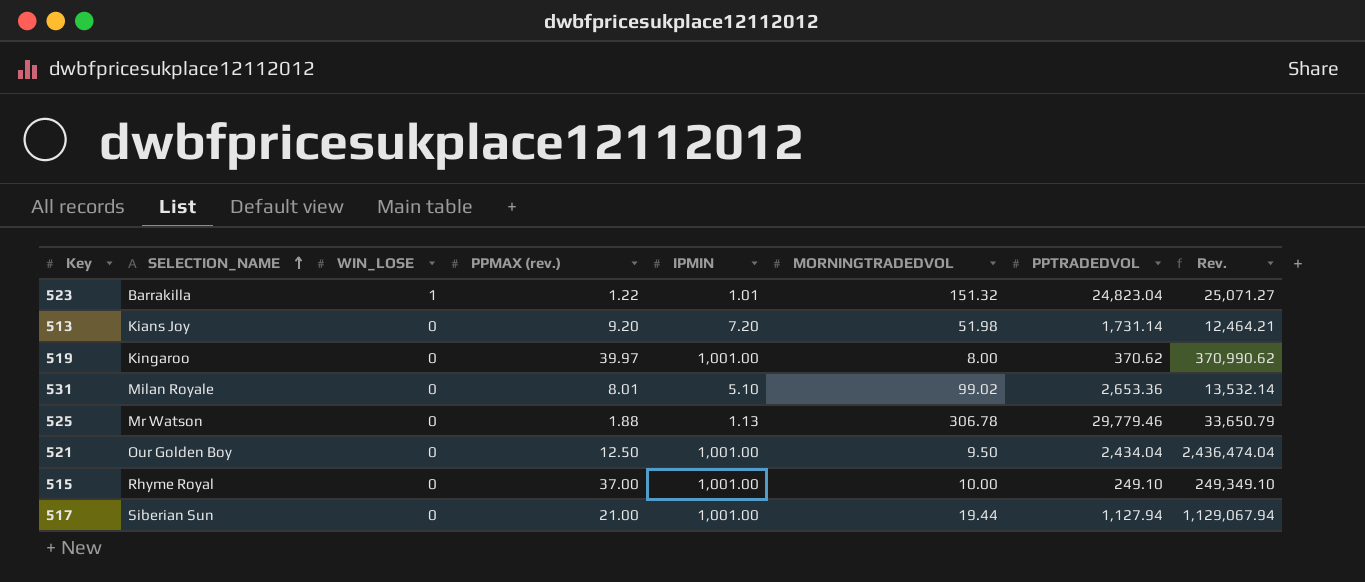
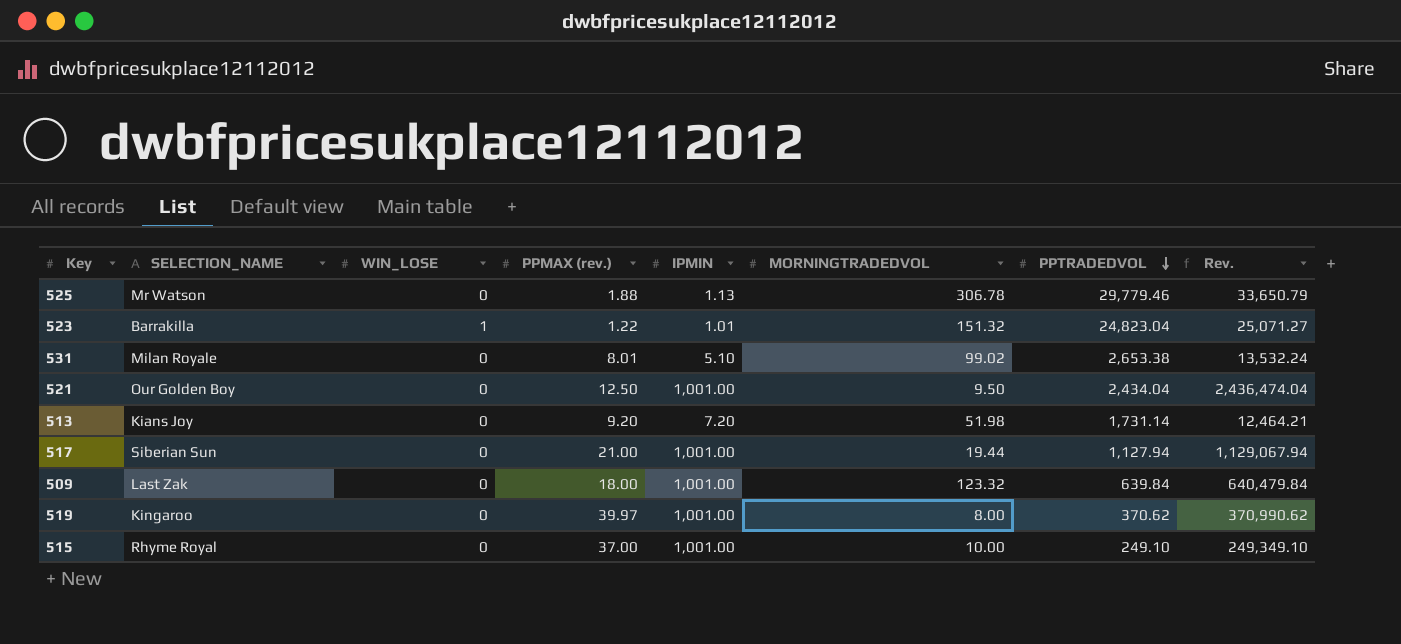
row order: SELECTION_NAME ascending -> PPTRADEDVOL descending
531 | PPTRADEDVOL: 2,653.36 -> 2,653.38
531 | Rev.: 13,532.14 -> 13,532.24
row 509: none -> Last Zak | 0 | 18.00 | 1,001.00 | 123.32 | 639.84 | 640,479.84

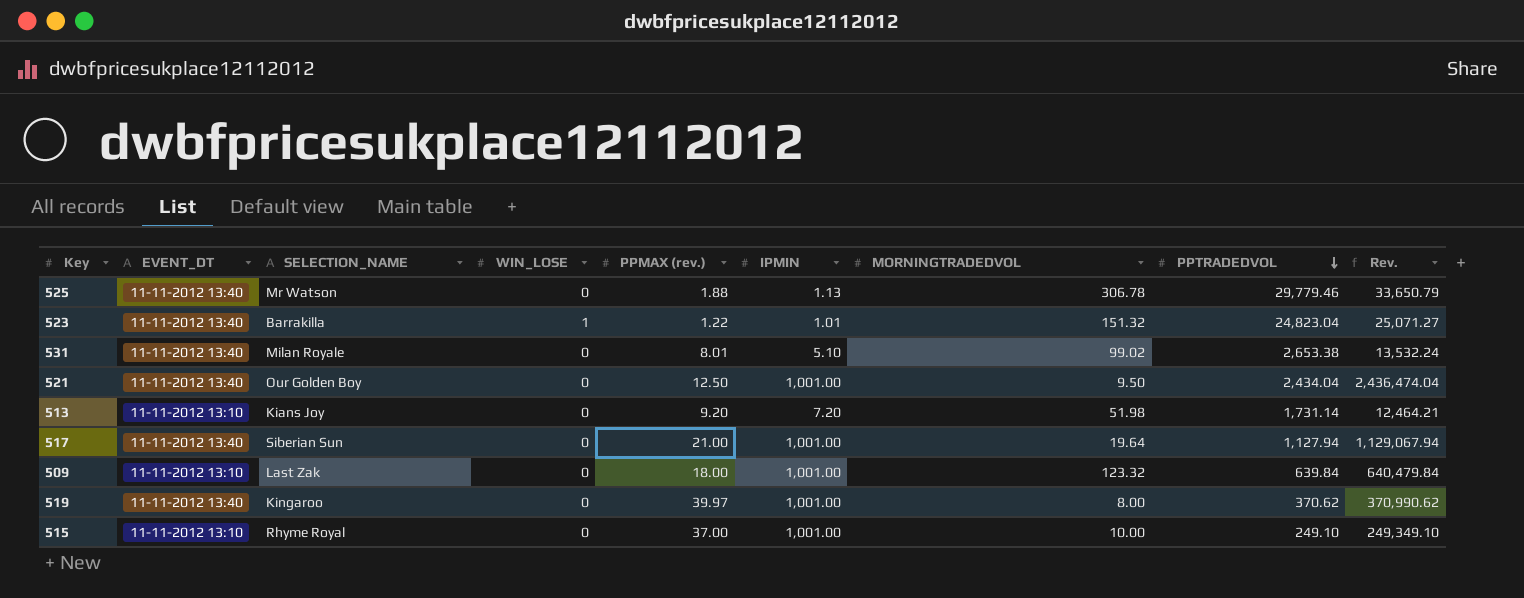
column EVENT_DT | position: none -> 2
517 | MORNINGTRADEDVOL: 19.44 -> 19.64

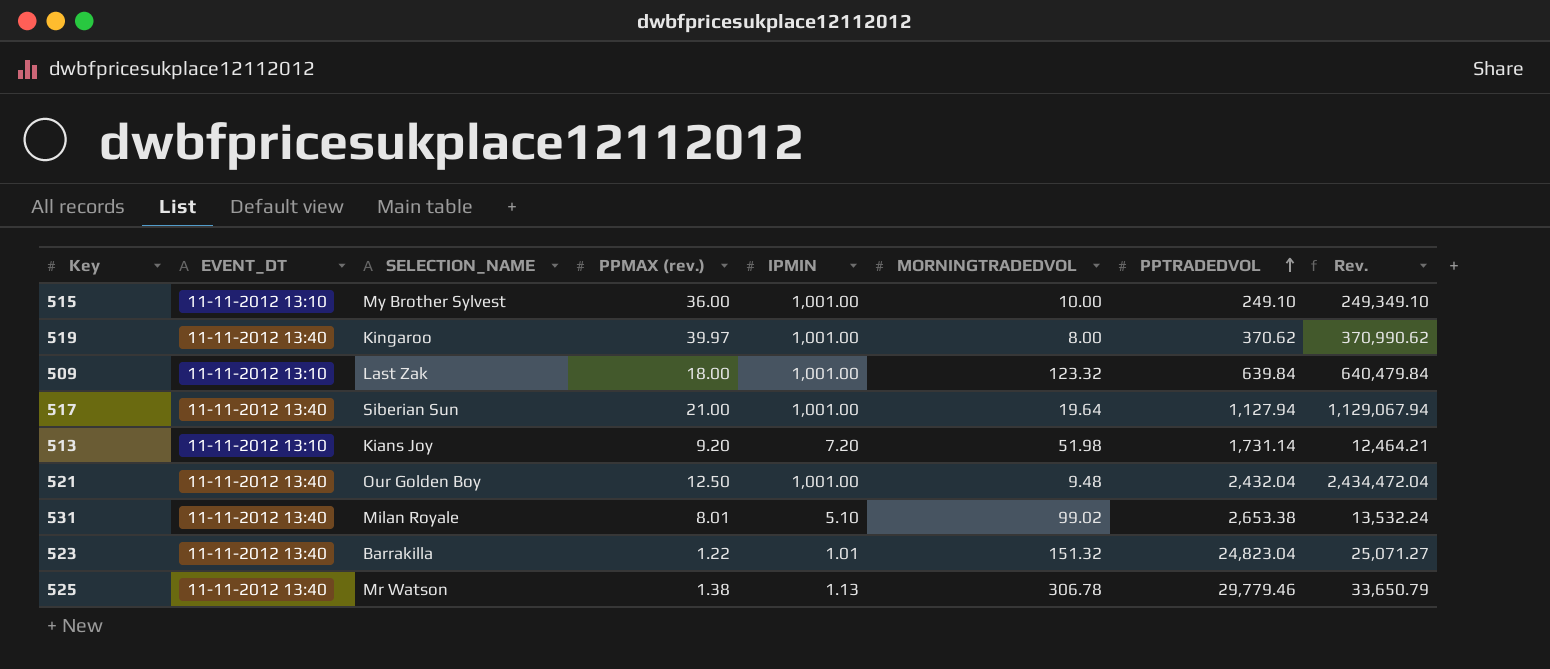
row order: PPTRADEDVOL descending -> PPTRADEDVOL ascending
column WIN_LOSE | position: 4 -> none
515 | SELECTION_NAME: Rhyme Royal -> My Brother Sylvest
515 | PPMAX (rev.): 37.00 -> 36.00
521 | MORNINGTRADEDVOL: 9.50 -> 9.48
521 | PPTRADEDVOL: 2,434.04 -> 2,432.04
521 | Rev.: 2,436,474.04 -> 2,434,472.04
525 | PPMAX (rev.): 1.88 -> 1.38

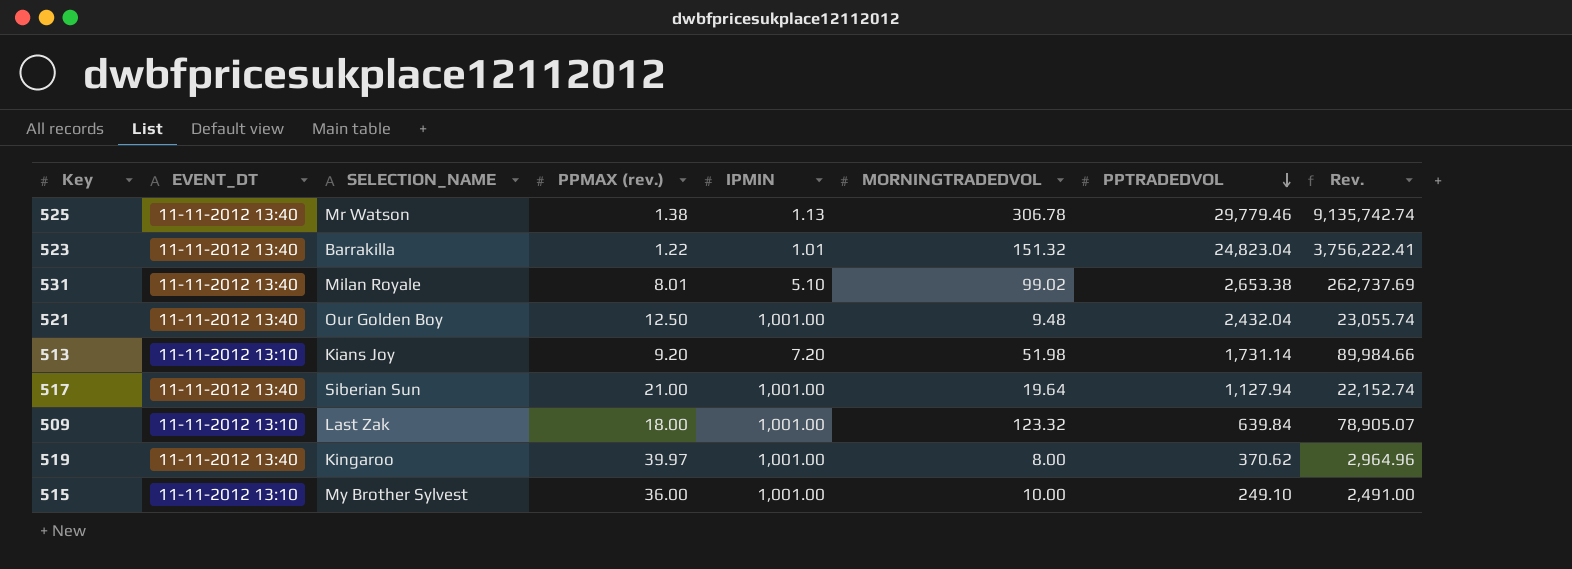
row order: PPTRADEDVOL ascending -> PPTRADEDVOL descending
column Rev. | formula: [IPMIN] * [PPTRADEDVOL] -> [MORNINGTRADEDVOL] * [PPTRADEDVOL]

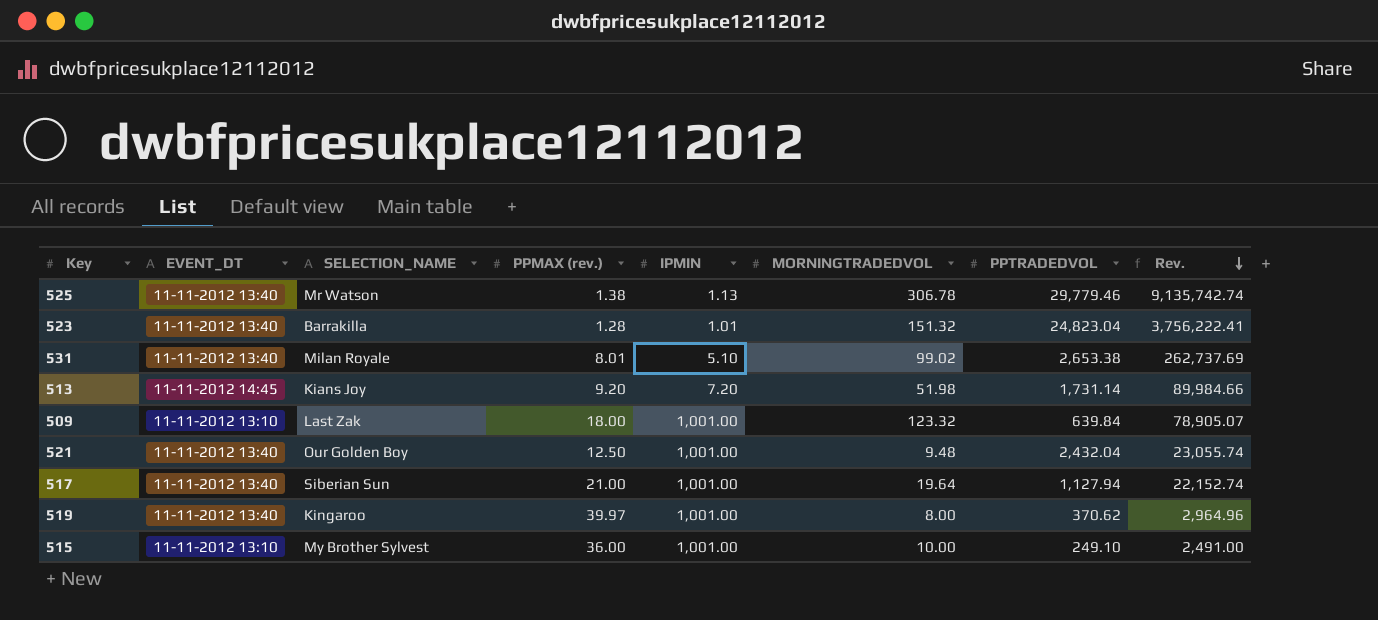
row order: PPTRADEDVOL descending -> Rev. descending
523 | PPMAX (rev.): 1.22 -> 1.28
513 | EVENT_DT: 11-11-2012 13:10 -> 11-11-2012 14:45

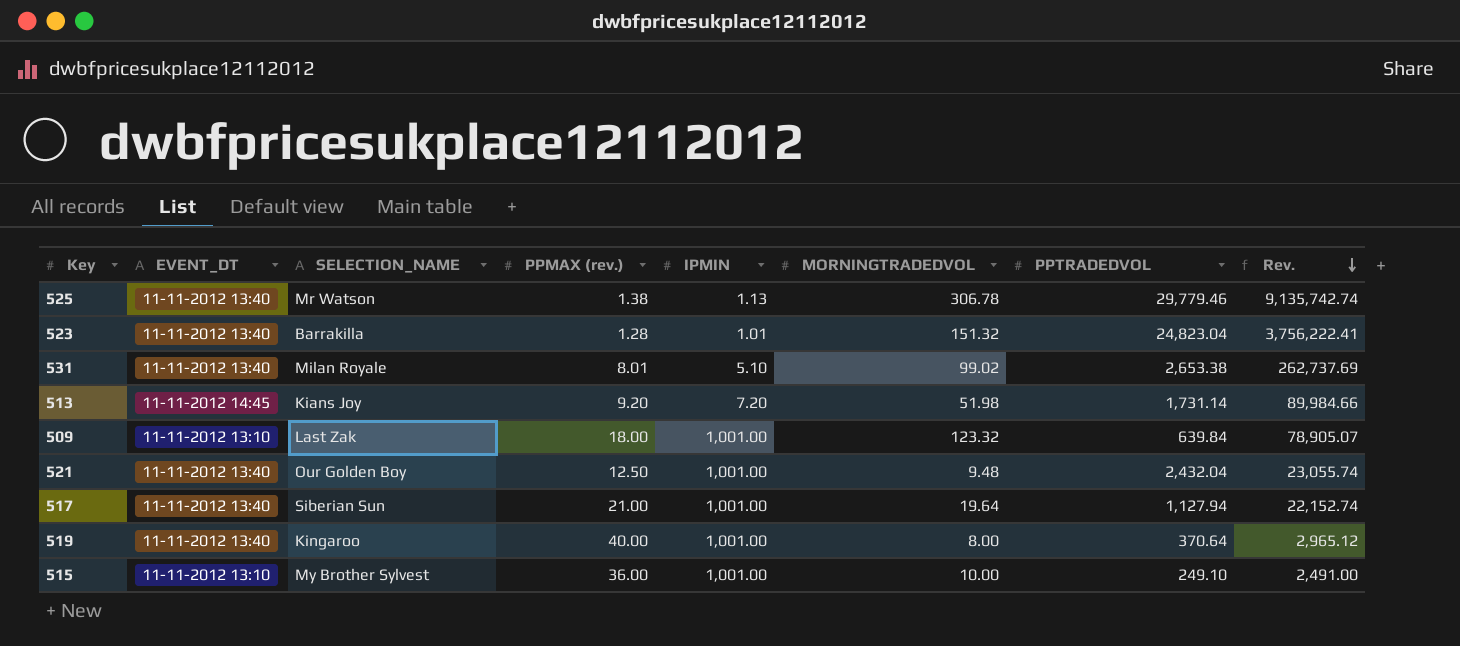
519 | PPMAX (rev.): 39.97 -> 40.00
519 | PPTRADEDVOL: 370.62 -> 370.64
519 | Rev.: 2,964.96 -> 2,965.12

